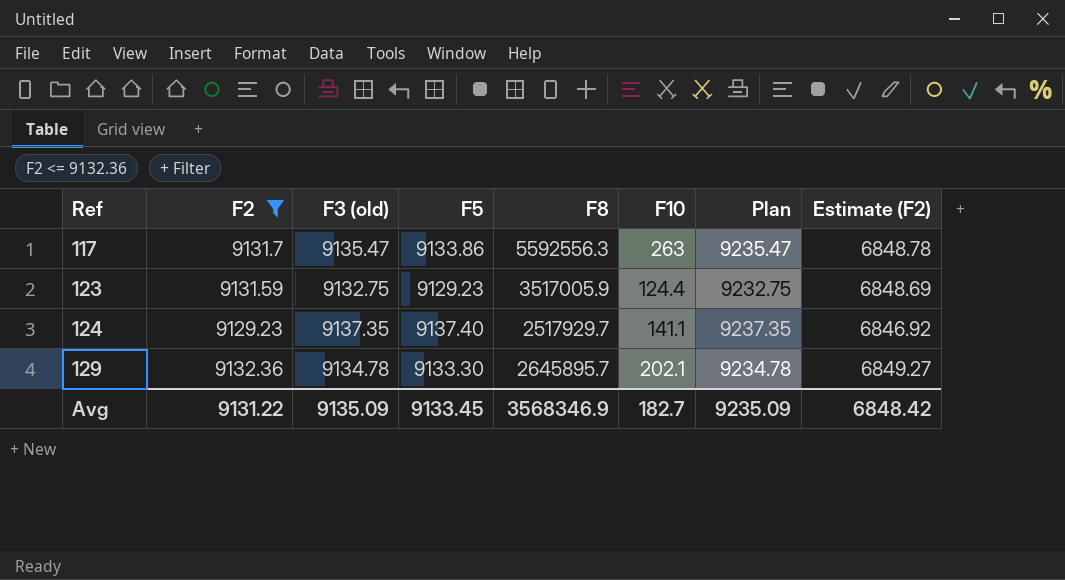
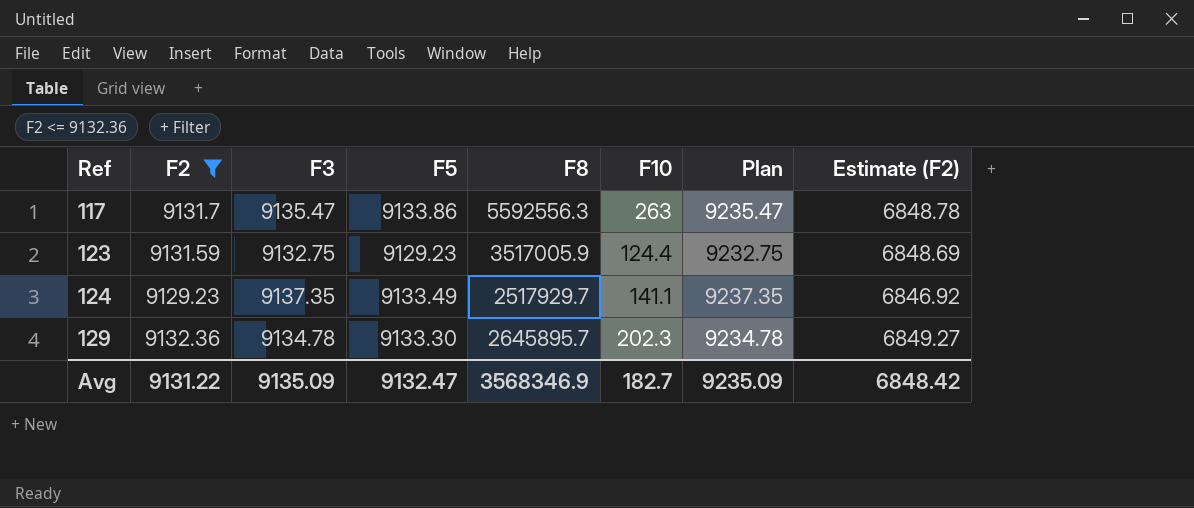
column name: F3 (old) -> F3
124 | F5: 9137.40 -> 9133.49
129 | F10: 202.1 -> 202.3
Avg | F5: 9133.45 -> 9132.47

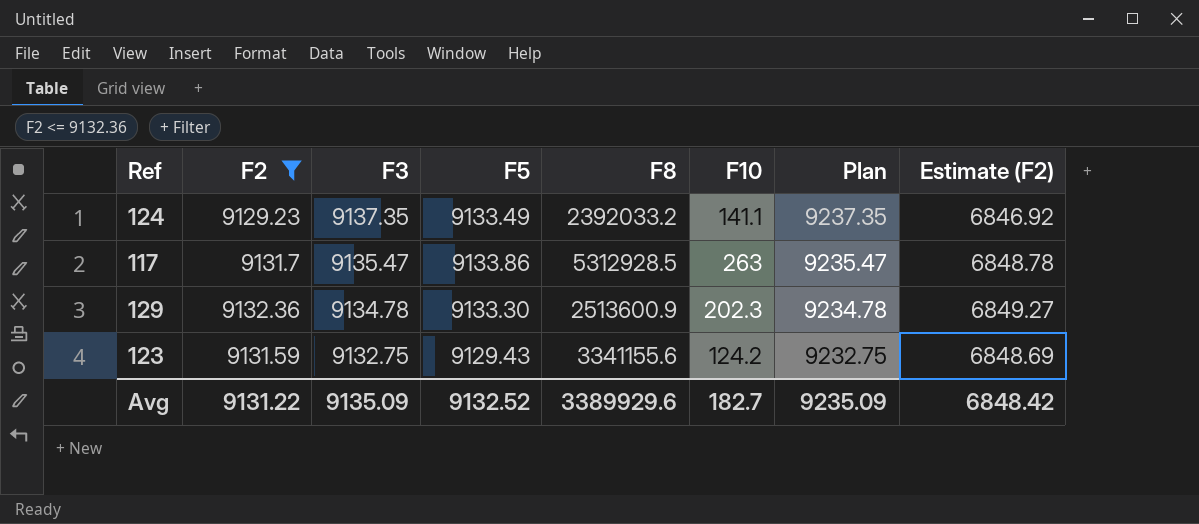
row order: Ref ascending -> F3 descending
124 | F8: 2517929.7 -> 2392033.2
117 | F8: 5592556.3 -> 5312928.5
129 | F8: 2645895.7 -> 2513600.9
123 | F5: 9129.23 -> 9129.43
123 | F8: 3517005.9 -> 3341155.6
123 | F10: 124.4 -> 124.2
Avg | F5: 9132.47 -> 9132.52
Avg | F8: 3568346.9 -> 3389929.6

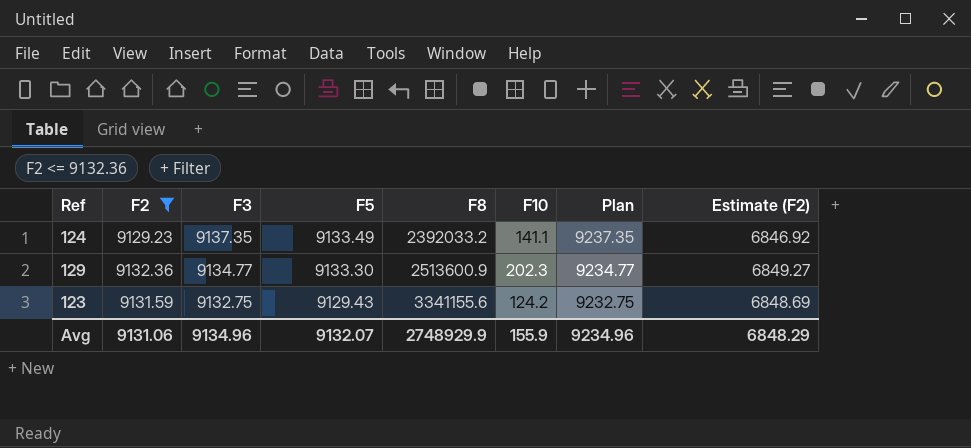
row 117: 9131.7 | 9135.47 | 9133.86 | 5312928.5 | 263 | 9235.47 | 6848.78 -> none
129 | F3: 9134.78 -> 9134.77
129 | Plan: 9234.78 -> 9234.77
Avg | F2: 9131.22 -> 9131.06
Avg | F3: 9135.09 -> 9134.96
Avg | F5: 9132.52 -> 9132.07
Avg | F8: 3389929.6 -> 2748929.9
Avg | F10: 182.7 -> 155.9
Avg | Plan: 9235.09 -> 9234.96
Avg | Estimate (F2): 6848.42 -> 6848.29

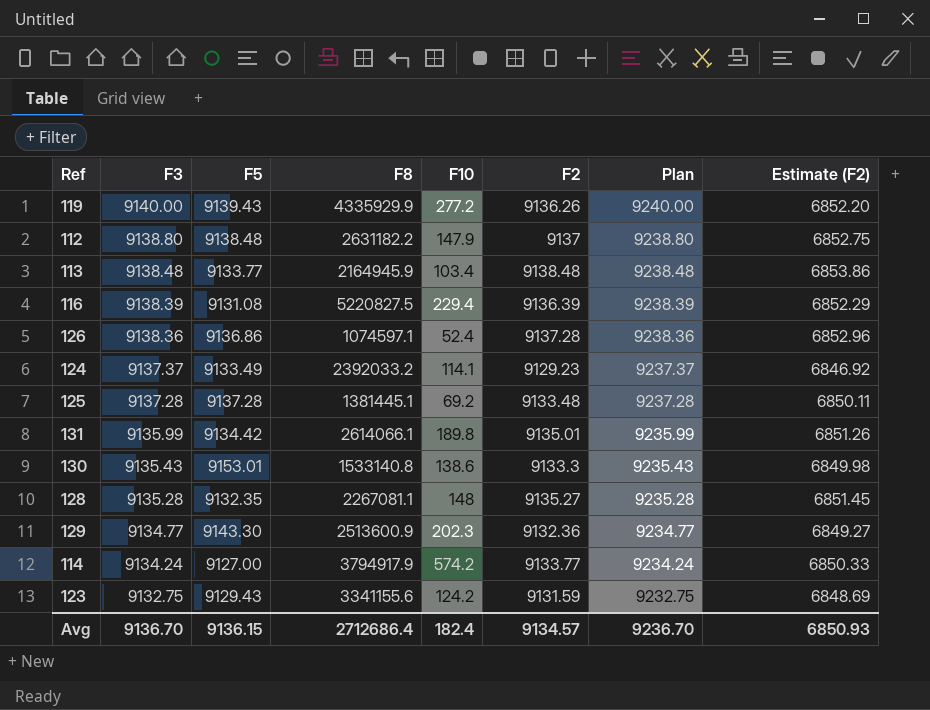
filter: F2 <= 9132.36 -> none
column F2 | position: 2 -> 6
124 | F3: 9137.35 -> 9137.37
124 | F10: 141.1 -> 114.1
124 | Plan: 9237.35 -> 9237.37
129 | F5: 9133.30 -> 9143.30
Avg | F3: 9134.96 -> 9136.70
Avg | F5: 9132.07 -> 9136.15
Avg | F8: 2748929.9 -> 2712686.4
Avg | F10: 155.9 -> 182.4
Avg | F2: 9131.06 -> 9134.57
Avg | Plan: 9234.96 -> 9236.70
Avg | Estimate (F2): 6848.29 -> 6850.93

